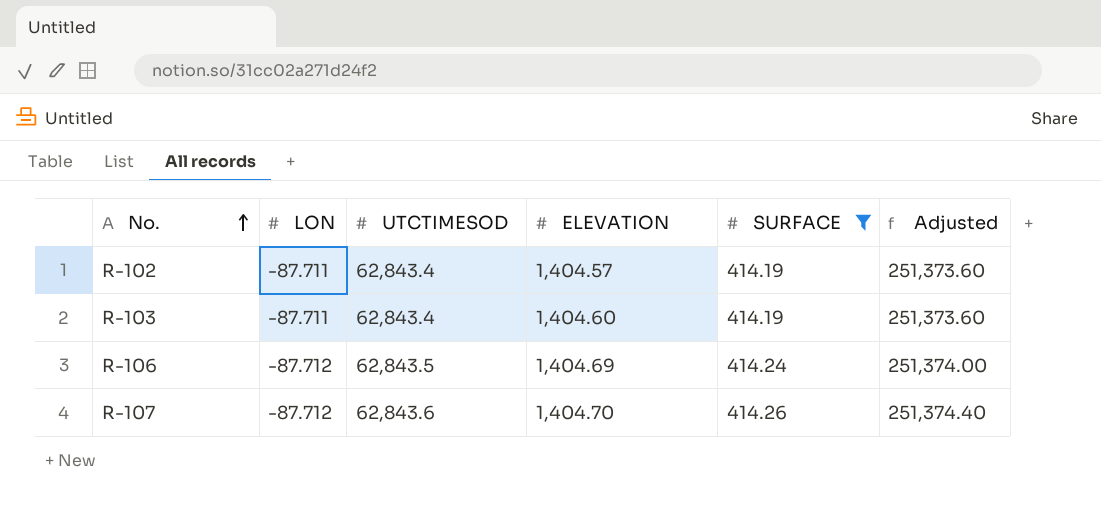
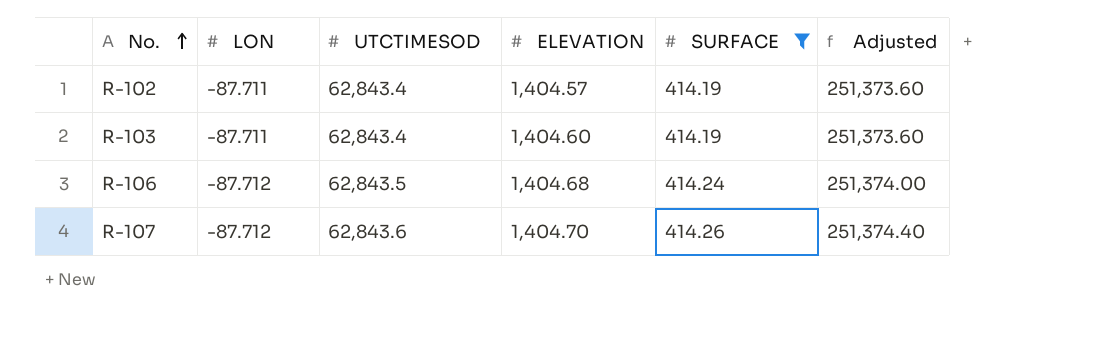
R-106 | ELEVATION: 1,404.69 -> 1,404.68

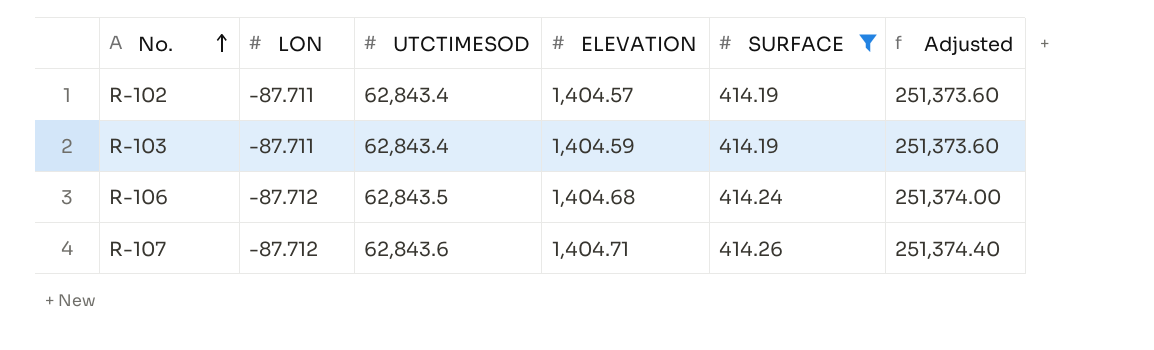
R-103 | ELEVATION: 1,404.60 -> 1,404.59
R-107 | ELEVATION: 1,404.70 -> 1,404.71

